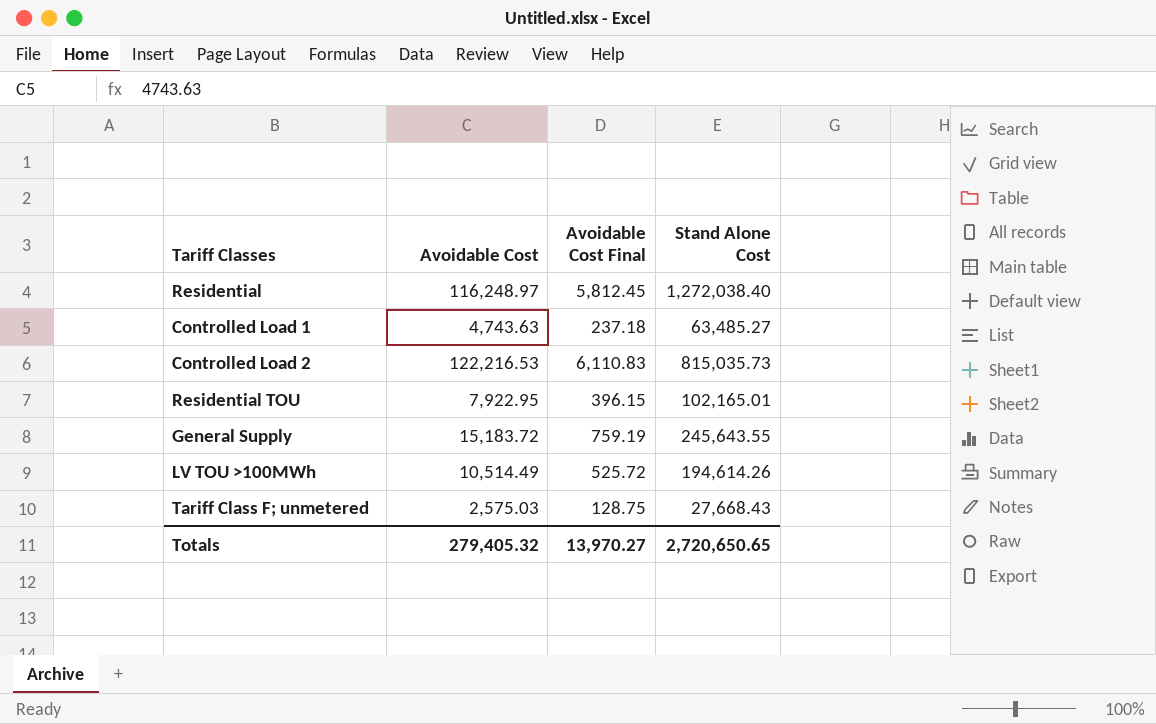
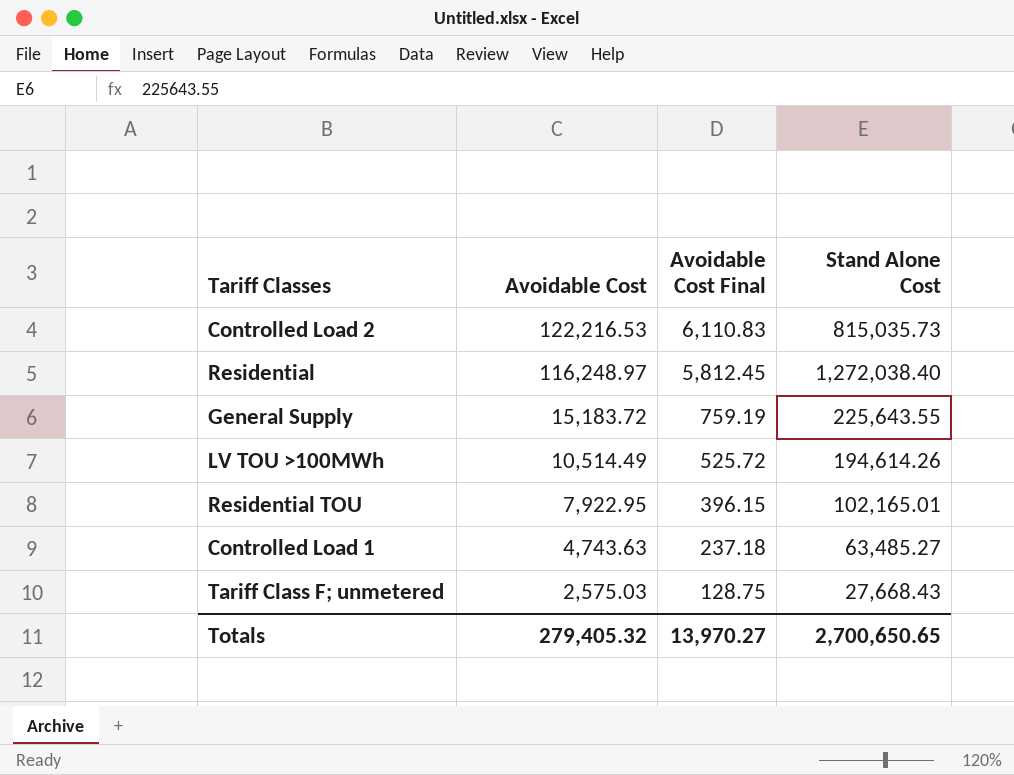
row order: none -> Avoidable Cost descending
General Supply | Stand Alone Cost: 245,643.55 -> 225,643.55
Totals | Stand Alone Cost: 2,720,650.65 -> 2,700,650.65

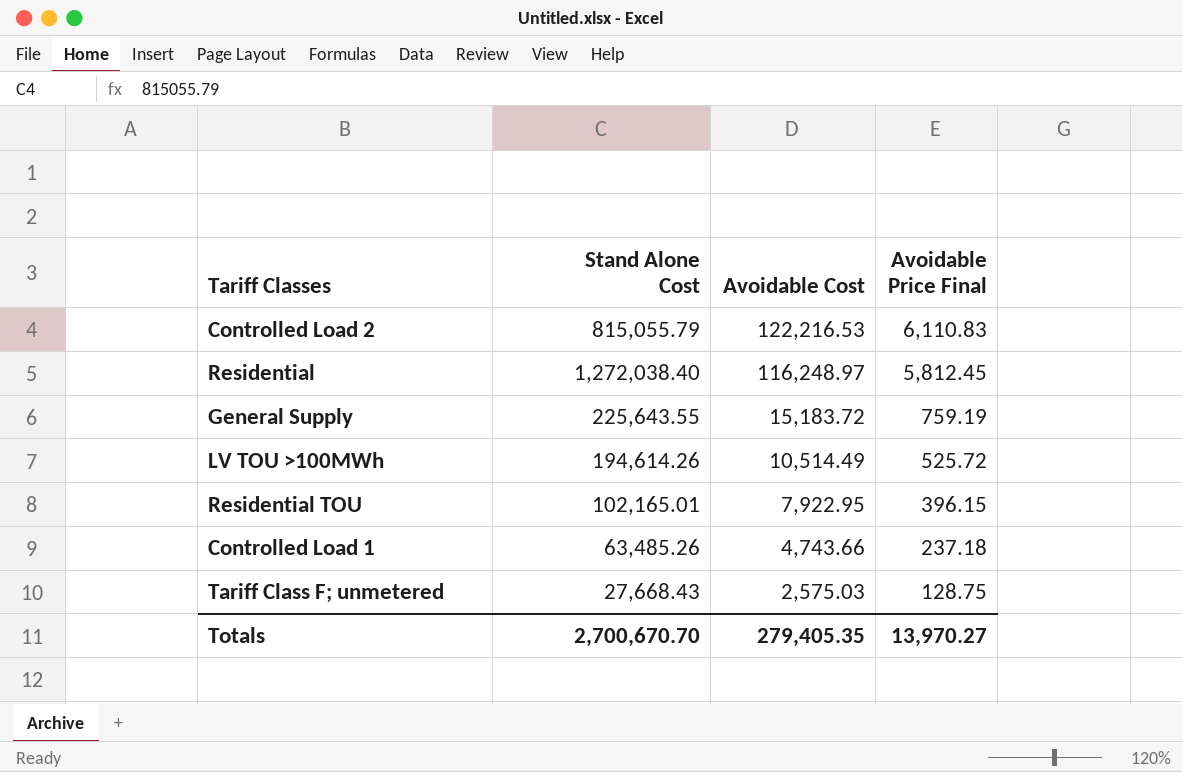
column Stand Alone Cost | position: 4 -> 2
column name: Avoidable Cost Final -> Avoidable Price Final
Controlled Load 2 | Stand Alone Cost: 815,035.73 -> 815,055.79
Controlled Load 1 | Stand Alone Cost: 63,485.27 -> 63,485.26
Controlled Load 1 | Avoidable Cost: 4,743.63 -> 4,743.66
Totals | Stand Alone Cost: 2,700,650.65 -> 2,700,670.70
Totals | Avoidable Cost: 279,405.32 -> 279,405.35

